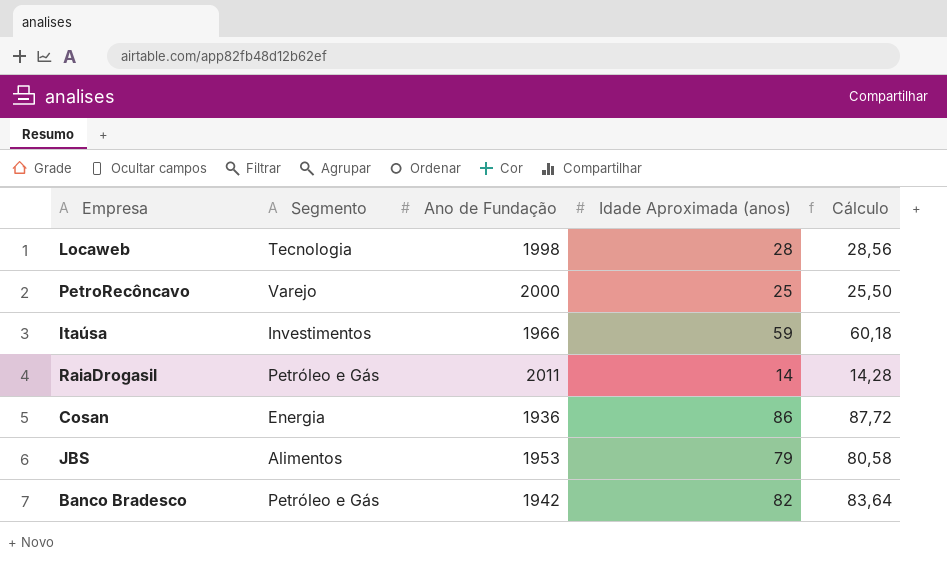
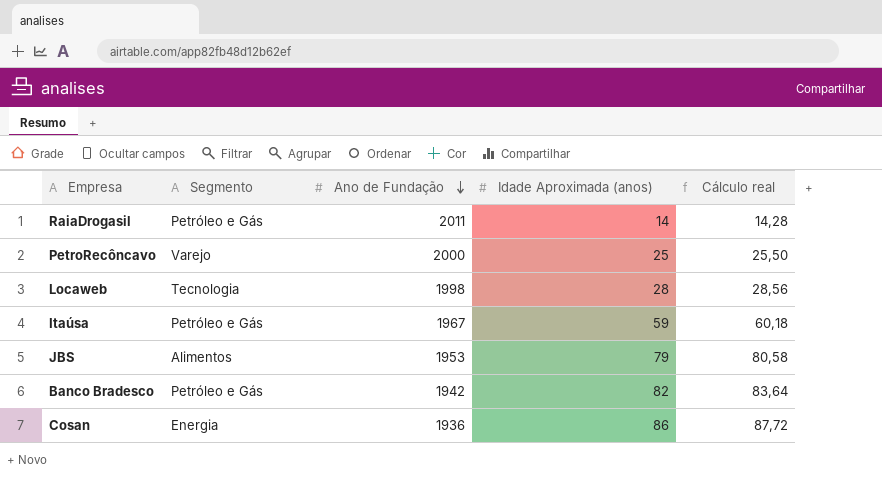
row order: none -> Ano de Fundação descending
column name: Cálculo -> Cálculo real
Itaúsa | Segmento: Investimentos -> Petróleo e Gás
Itaúsa | Ano de Fundação: 1966 -> 1967

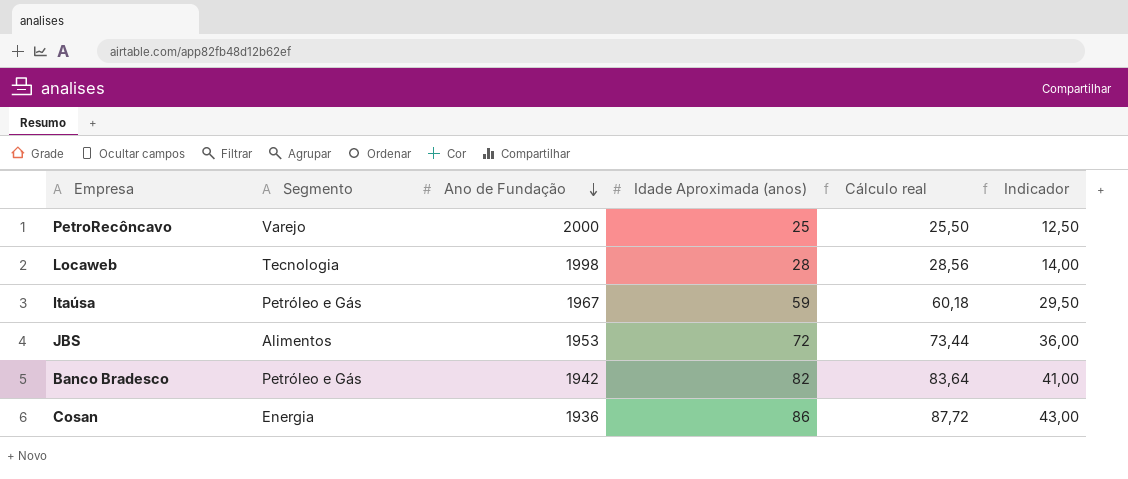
column Indicador | formula: none -> [Idade Aproximada (anos)] * 0,5
row RaiaDrogasil: Petróleo e Gás | 2011 | 14 | 14,28 -> none
JBS | Idade Aproximada (anos): 79 -> 72
JBS | Cálculo real: 80,58 -> 73,44

